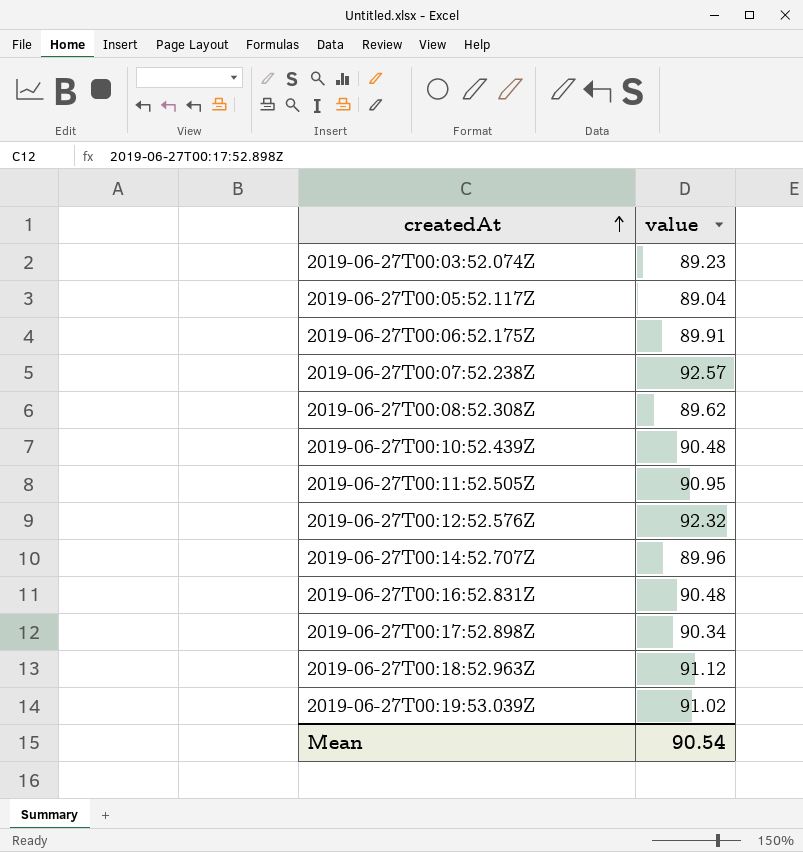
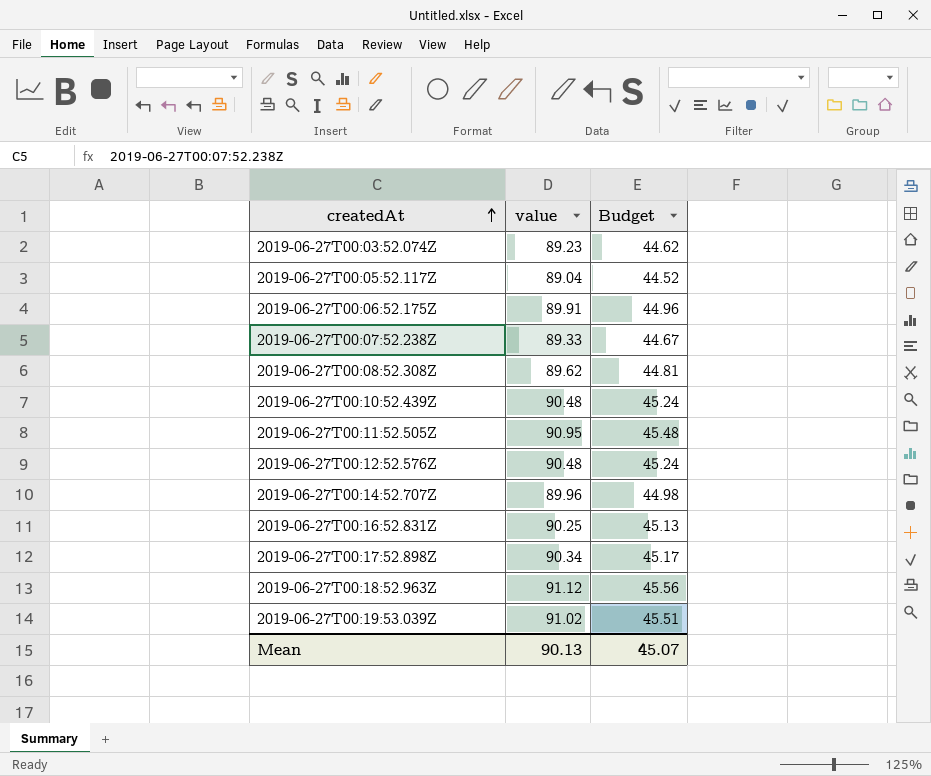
column Budget | formula: none -> [value] * 0.5
2019-06-27T00:07:52.238Z | value: 92.57 -> 89.33
2019-06-27T00:12:52.576Z | value: 92.32 -> 90.48
2019-06-27T00:16:52.831Z | value: 90.48 -> 90.25
Mean | value: 90.54 -> 90.13

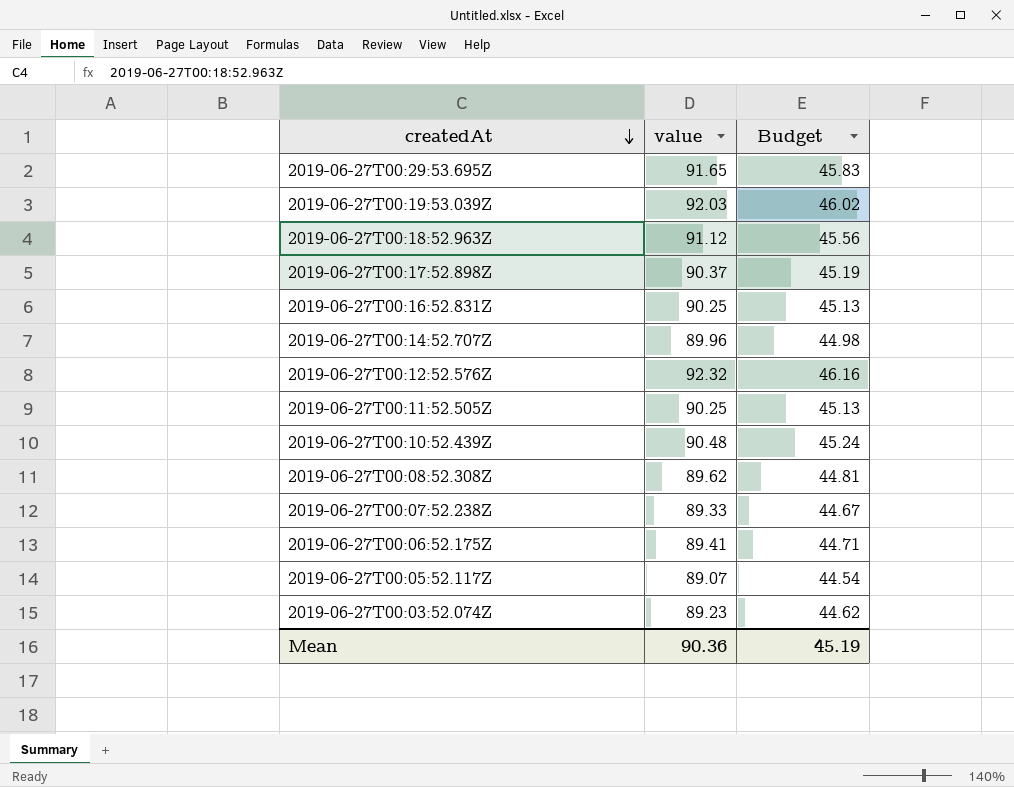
row order: createdAt ascending -> createdAt descending
row 2019-06-27T00:29:53.695Z: none -> 91.65 | 45.83
2019-06-27T00:19:53.039Z | value: 91.02 -> 92.03
2019-06-27T00:19:53.039Z | Budget: 45.51 -> 46.02
2019-06-27T00:17:52.898Z | value: 90.34 -> 90.37
2019-06-27T00:17:52.898Z | Budget: 45.17 -> 45.19
2019-06-27T00:12:52.576Z | value: 90.48 -> 92.32
2019-06-27T00:12:52.576Z | Budget: 45.24 -> 46.16
2019-06-27T00:11:52.505Z | value: 90.95 -> 90.25
2019-06-27T00:11:52.505Z | Budget: 45.48 -> 45.13
2019-06-27T00:06:52.175Z | value: 89.91 -> 89.41
2019-06-27T00:06:52.175Z | Budget: 44.96 -> 44.71
2019-06-27T00:05:52.117Z | value: 89.04 -> 89.07
2019-06-27T00:05:52.117Z | Budget: 44.52 -> 44.54
Mean | value: 90.13 -> 90.36
Mean | Budget: 45.07 -> 45.19

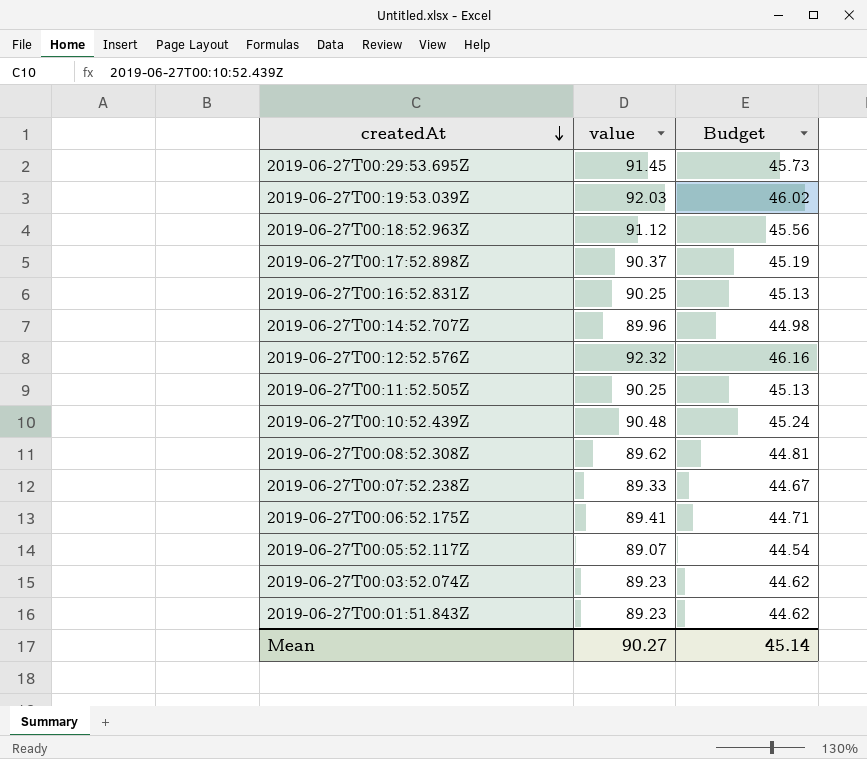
2019-06-27T00:29:53.695Z | value: 91.65 -> 91.45
2019-06-27T00:29:53.695Z | Budget: 45.83 -> 45.73
row 2019-06-27T00:01:51.843Z: none -> 89.23 | 44.62
Mean | value: 90.36 -> 90.27
Mean | Budget: 45.19 -> 45.14

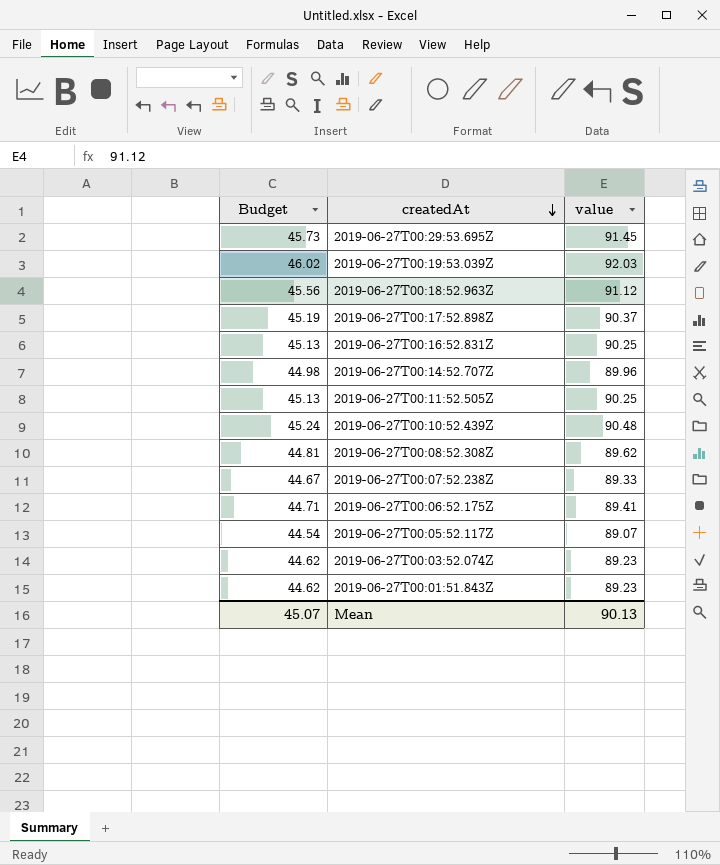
column Budget | position: 3 -> 1
row 2019-06-27T00:12:52.576Z: 92.32 | 46.16 -> none
Mean | Budget: 45.14 -> 45.07
Mean | value: 90.27 -> 90.13

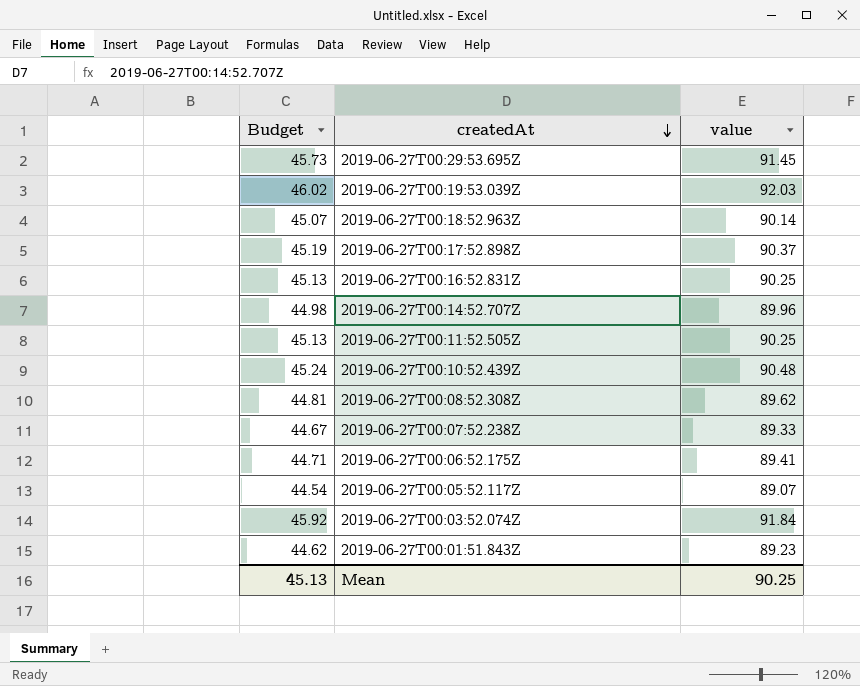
2019-06-27T00:18:52.963Z | Budget: 45.56 -> 45.07
2019-06-27T00:18:52.963Z | value: 91.12 -> 90.14
2019-06-27T00:03:52.074Z | Budget: 44.62 -> 45.92
2019-06-27T00:03:52.074Z | value: 89.23 -> 91.84
Mean | Budget: 45.07 -> 45.13
Mean | value: 90.13 -> 90.25

